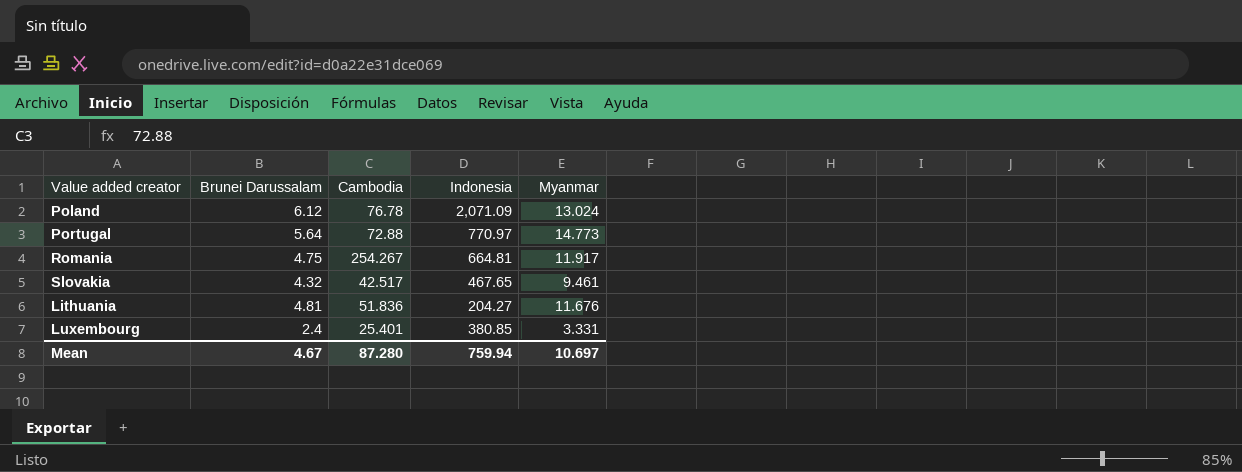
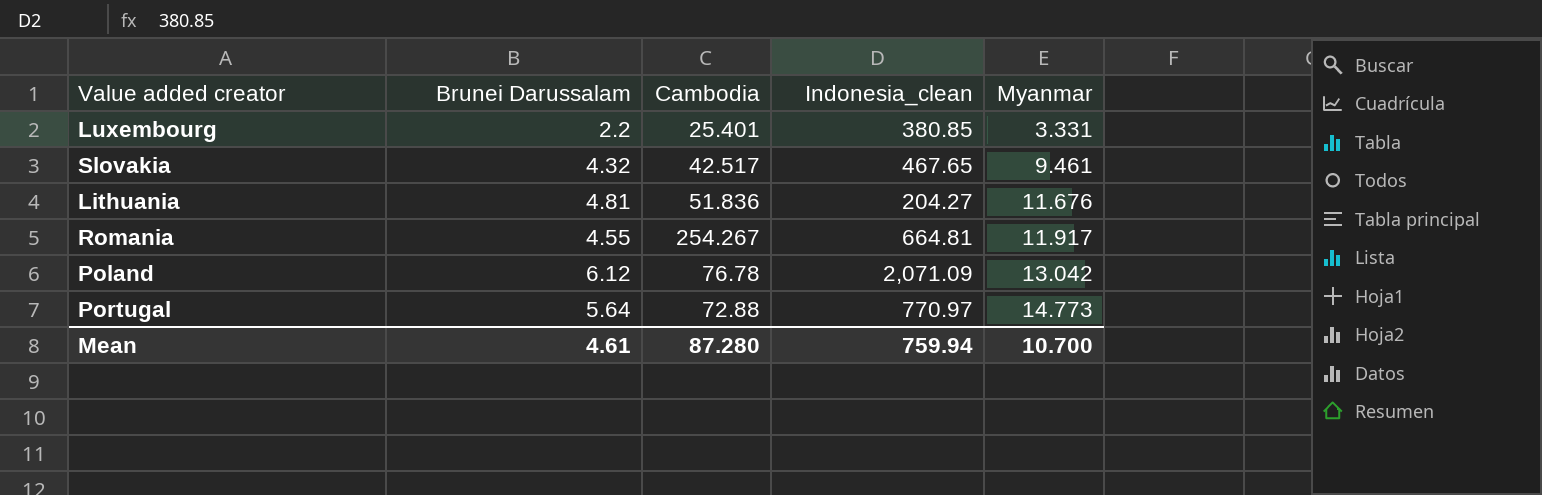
row order: none -> Myanmar ascending
column name: Indonesia -> Indonesia_clean
Luxembourg | Brunei Darussalam: 2.4 -> 2.2
Romania | Brunei Darussalam: 4.75 -> 4.55
Poland | Myanmar: 13.024 -> 13.042
Mean | Brunei Darussalam: 4.67 -> 4.61
Mean | Myanmar: 10.697 -> 10.700

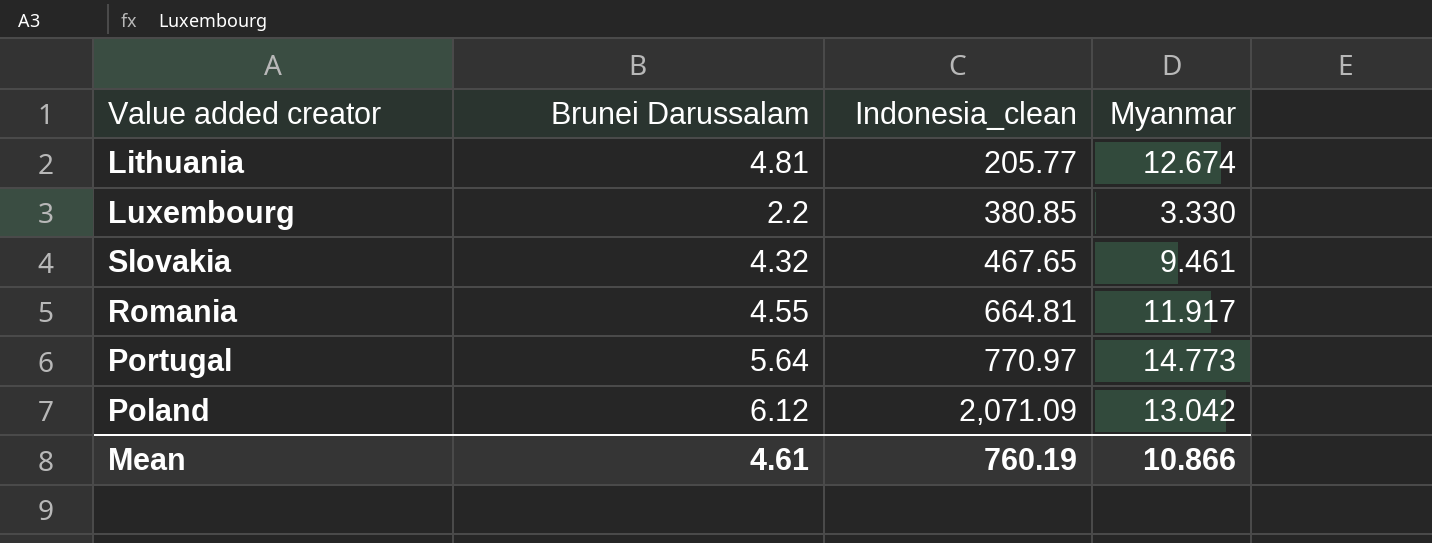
row order: Myanmar ascending -> Indonesia_clean ascending
column Cambodia | position: 3 -> none
Lithuania | Indonesia_clean: 204.27 -> 205.77
Lithuania | Myanmar: 11.676 -> 12.674
Luxembourg | Myanmar: 3.331 -> 3.330
Mean | Indonesia_clean: 759.94 -> 760.19
Mean | Myanmar: 10.700 -> 10.866

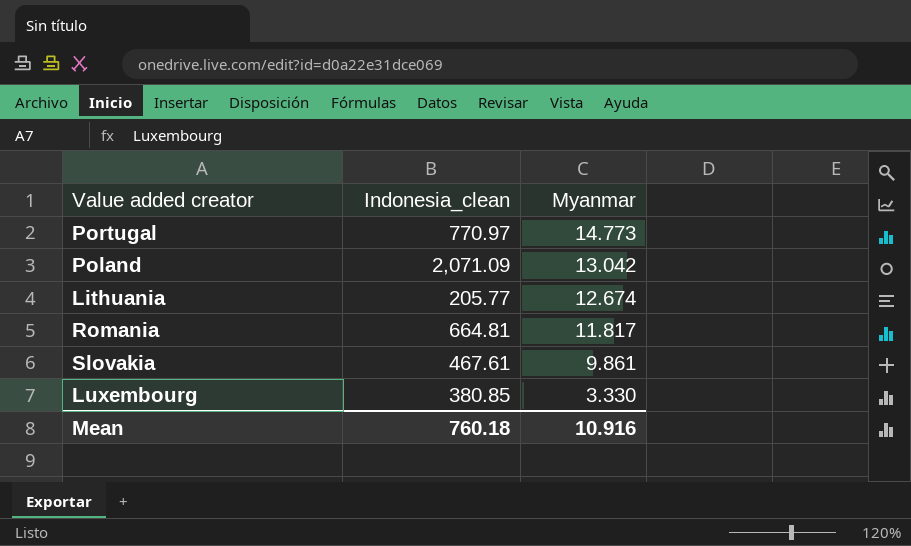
row order: Indonesia_clean ascending -> Myanmar descending
column Brunei Darussalam | position: 2 -> none
Romania | Myanmar: 11.917 -> 11.817
Slovakia | Indonesia_clean: 467.65 -> 467.61
Slovakia | Myanmar: 9.461 -> 9.861
Mean | Indonesia_clean: 760.19 -> 760.18
Mean | Myanmar: 10.866 -> 10.916

